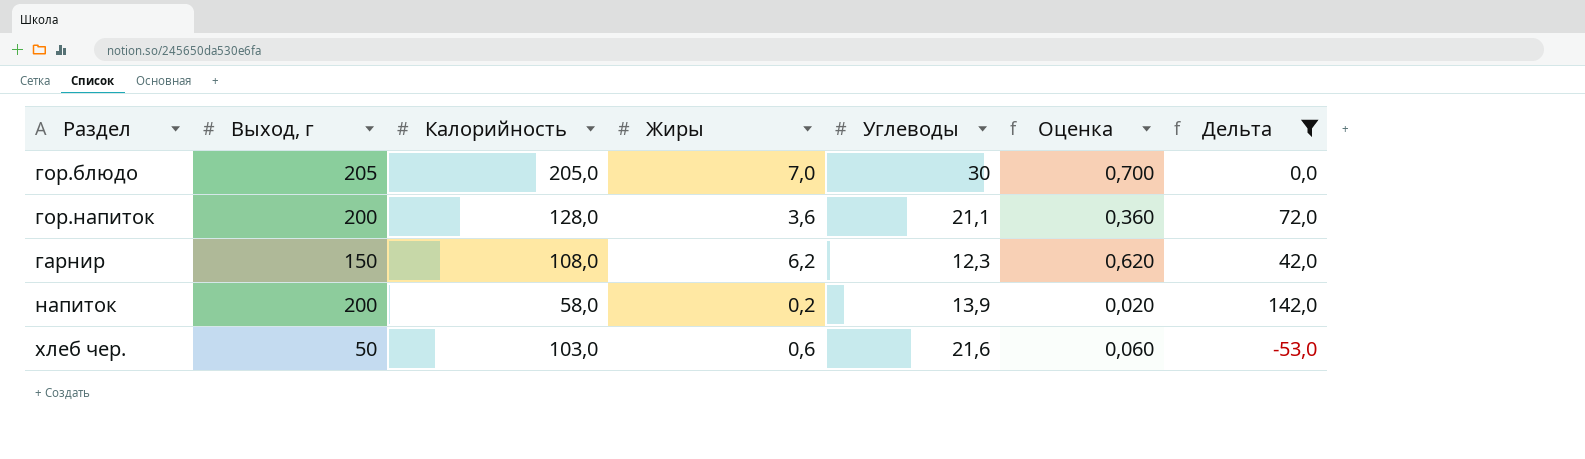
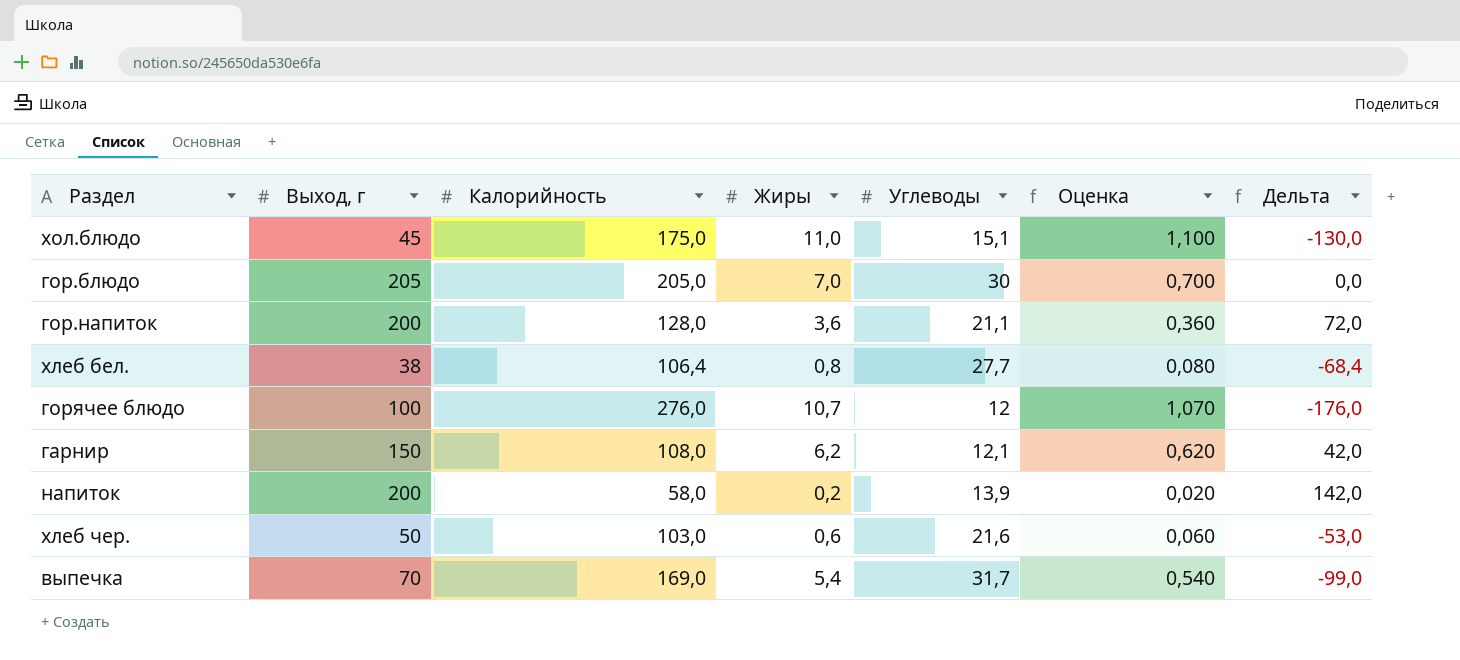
filter: Дельта >= -53,0 -> none
гарнир | Углеводы: 12,3 -> 12,1

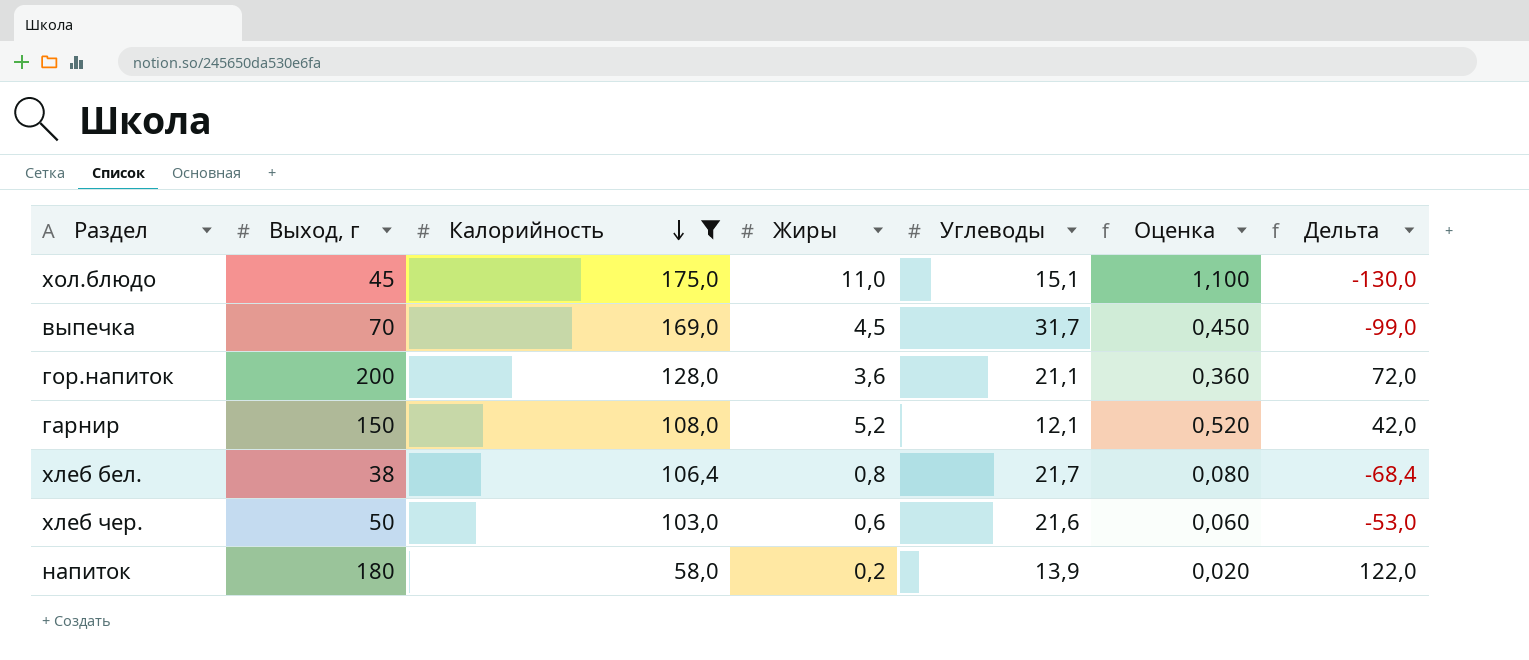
filter: none -> Калорийность <= 175,0
row order: none -> Калорийность descending
выпечка | Жиры: 5,4 -> 4,5
выпечка | Оценка: 0,540 -> 0,450
гарнир | Жиры: 6,2 -> 5,2
гарнир | Оценка: 0,620 -> 0,520
хлеб бел. | Углеводы: 27,7 -> 21,7
напиток | Выход, г: 200 -> 180
напиток | Дельта: 142,0 -> 122,0

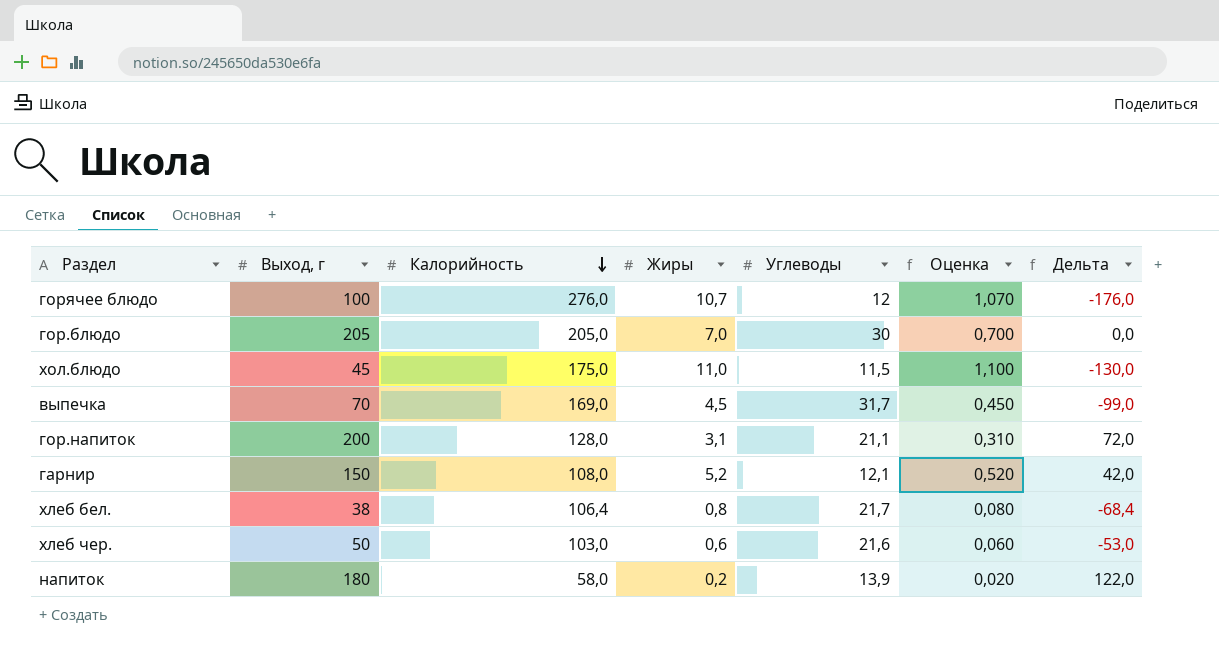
filter: Калорийность <= 175,0 -> none
хол.блюдо | Углеводы: 15,1 -> 11,5
гор.напиток | Жиры: 3,6 -> 3,1
гор.напиток | Оценка: 0,360 -> 0,310

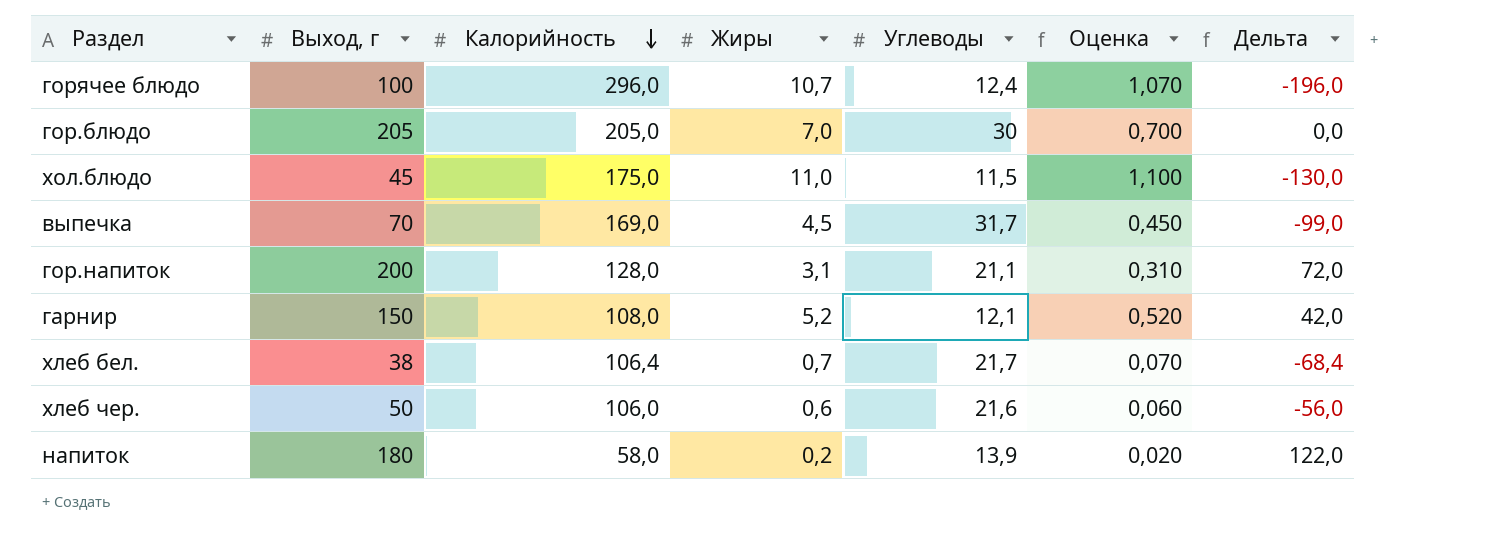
горячее блюдо | Калорийность: 276,0 -> 296,0
горячее блюдо | Углеводы: 12 -> 12,4
горячее блюдо | Дельта: -176,0 -> -196,0
хлеб бел. | Жиры: 0,8 -> 0,7
хлеб бел. | Оценка: 0,080 -> 0,070
хлеб чер. | Калорийность: 103,0 -> 106,0
хлеб чер. | Дельта: -53,0 -> -56,0

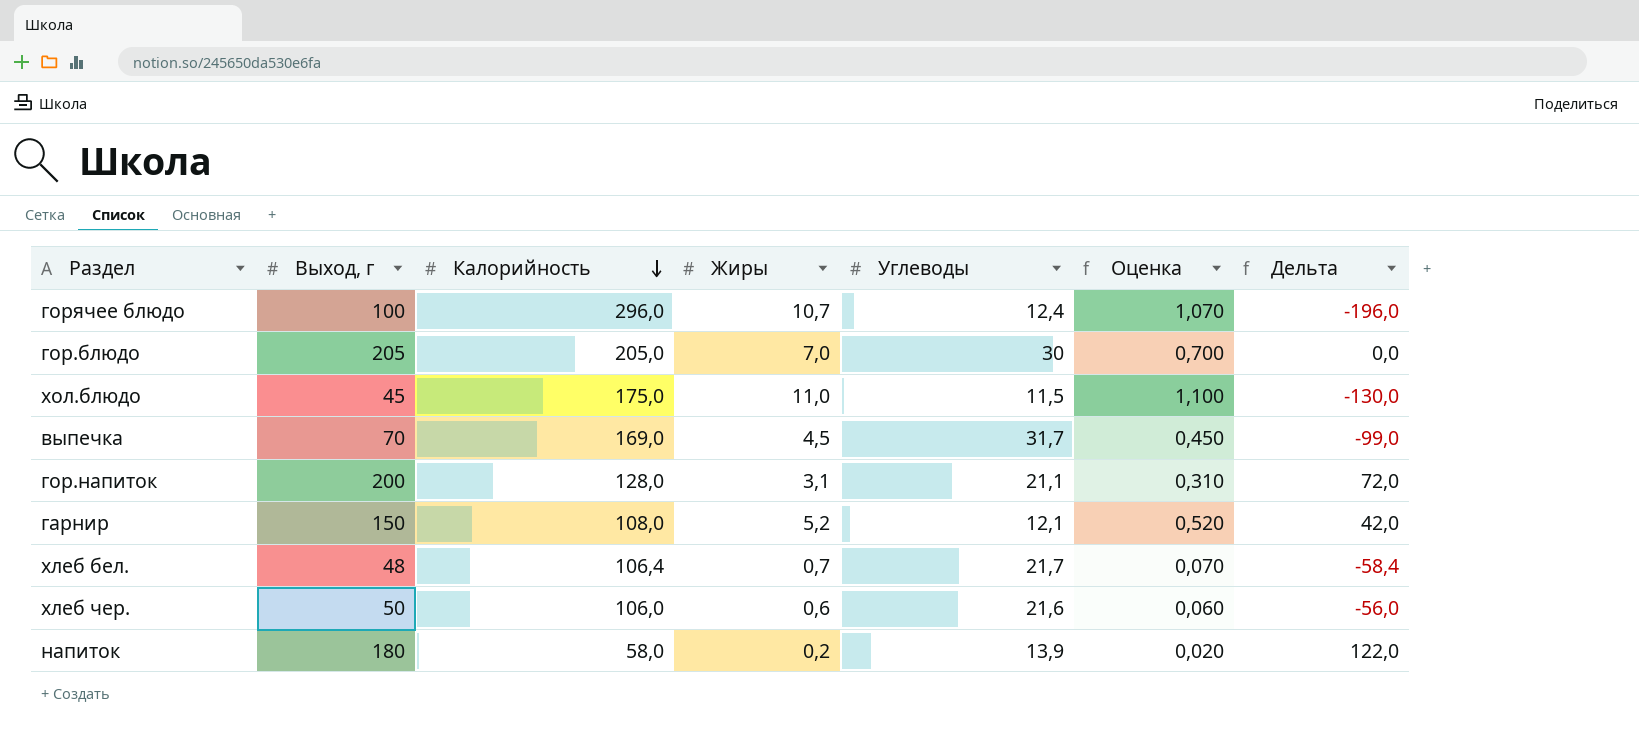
хлеб бел. | Выход, г: 38 -> 48
хлеб бел. | Дельта: -68,4 -> -58,4

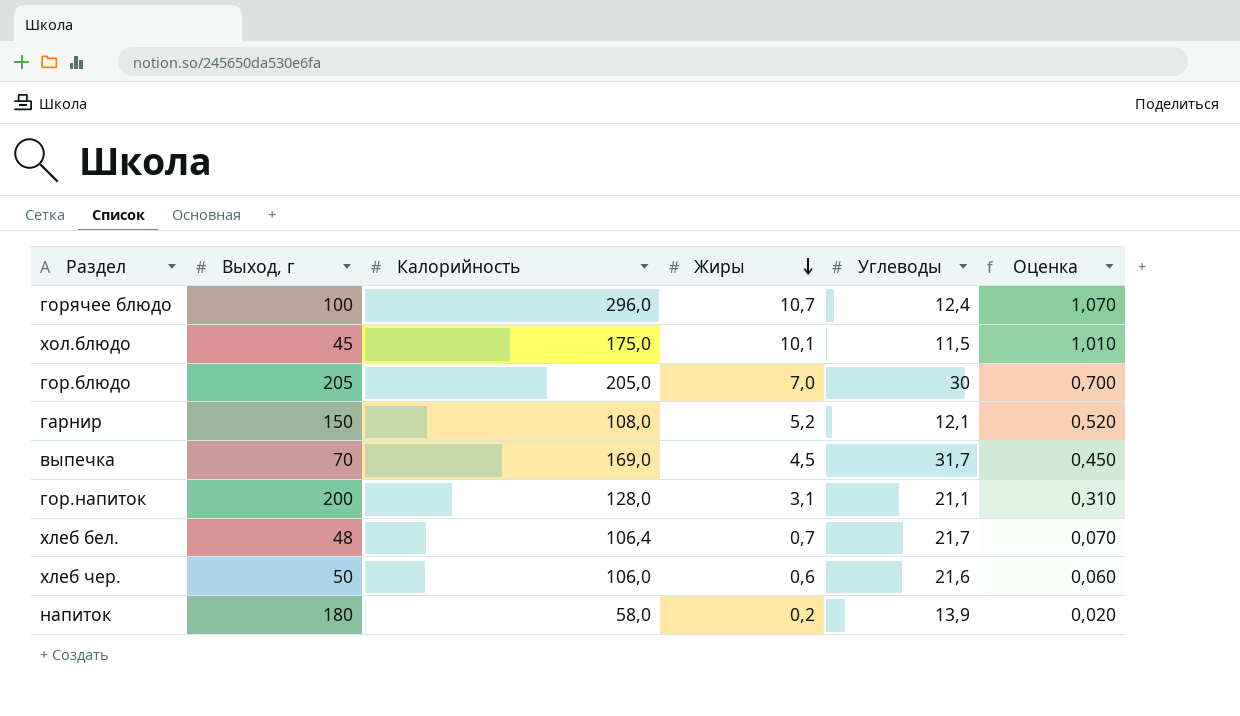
row order: Калорийность descending -> Жиры descending
column Дельта | formula: [Выход, г] - [Калорийность] -> none
хол.блюдо | Жиры: 11,0 -> 10,1
хол.блюдо | Оценка: 1,100 -> 1,010

